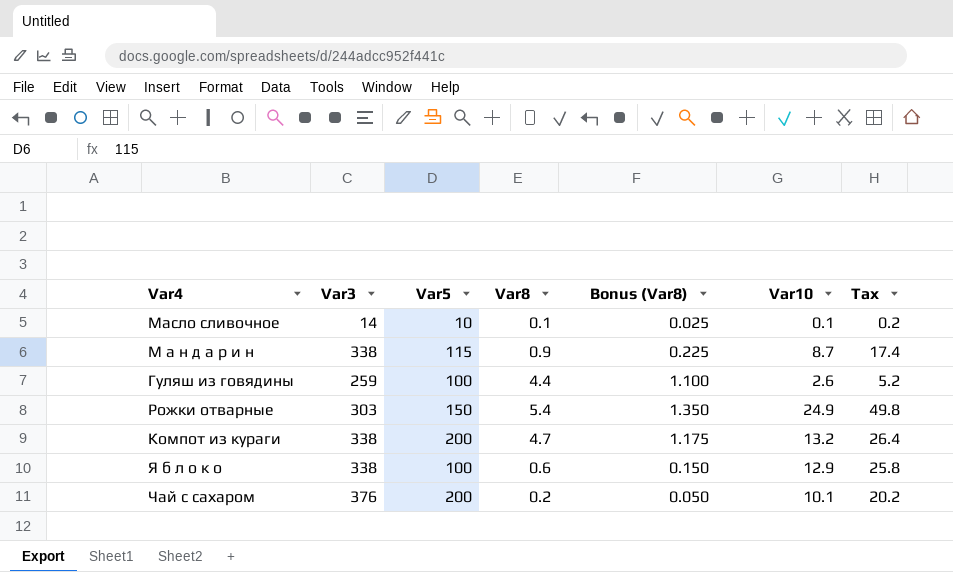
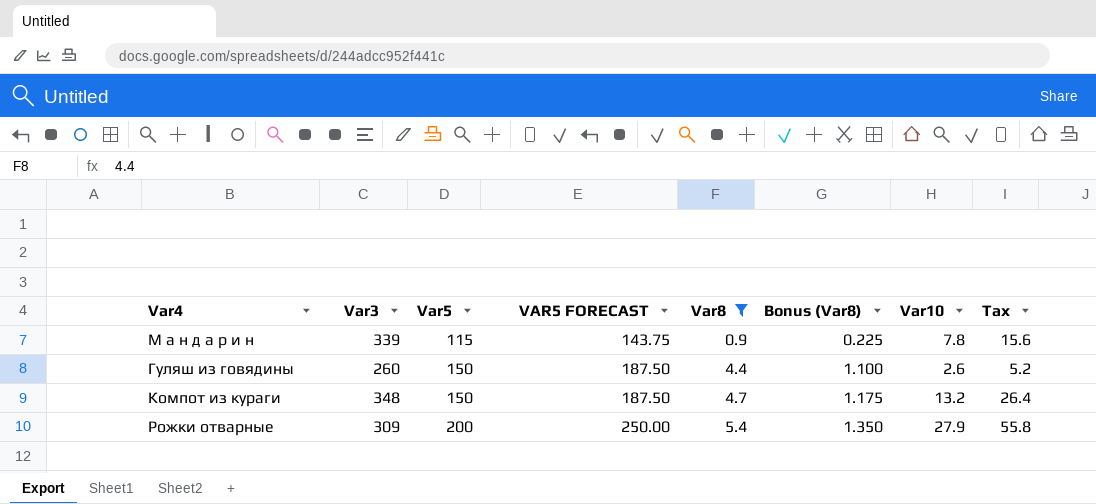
filter: none -> Var8 >= 0.9
row order: none -> Var5 ascending
column VAR5 FORECAST | formula: none -> [Var5] * 1.25
М а н д а р и н | Var3: 338 -> 339
М а н д а р и н | Var10: 8.7 -> 7.8
М а н д а р и н | Tax: 17.4 -> 15.6
Гуляш из говядины | Var3: 259 -> 260
Гуляш из говядины | Var5: 100 -> 150
Компот из кураги | Var3: 338 -> 348
Компот из кураги | Var5: 200 -> 150
Рожки отварные | Var3: 303 -> 309
Рожки отварные | Var5: 150 -> 200
Рожки отварные | Var10: 24.9 -> 27.9
Рожки отварные | Tax: 49.8 -> 55.8

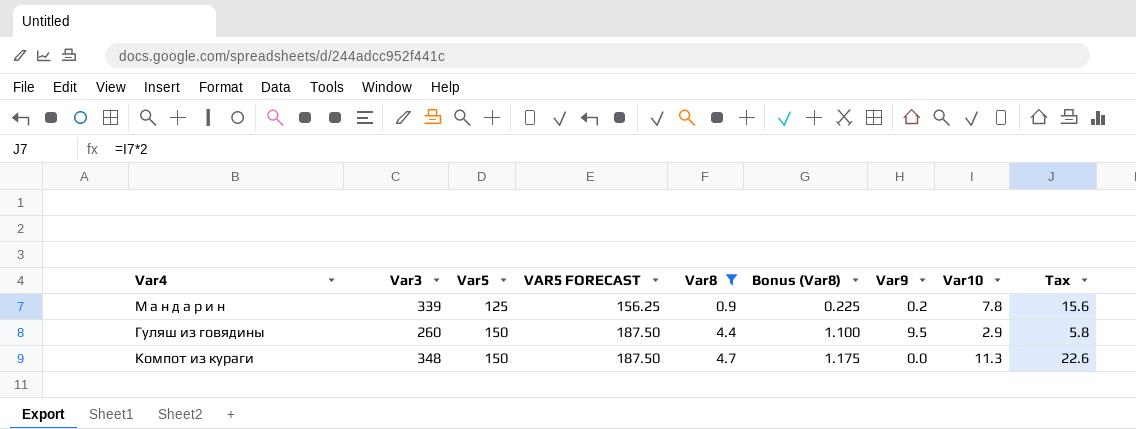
column Var9 | position: none -> 7
row Рожки отварные: 309 | 200 | 250.00 | 5.4 | 1.350 | 27.9 | 55.8 -> none
М а н д а р и н | Var5: 115 -> 125
М а н д а р и н | VAR5 FORECAST: 143.75 -> 156.25
Гуляш из говядины | Var10: 2.6 -> 2.9
Гуляш из говядины | Tax: 5.2 -> 5.8
Компот из кураги | Var10: 13.2 -> 11.3
Компот из кураги | Tax: 26.4 -> 22.6

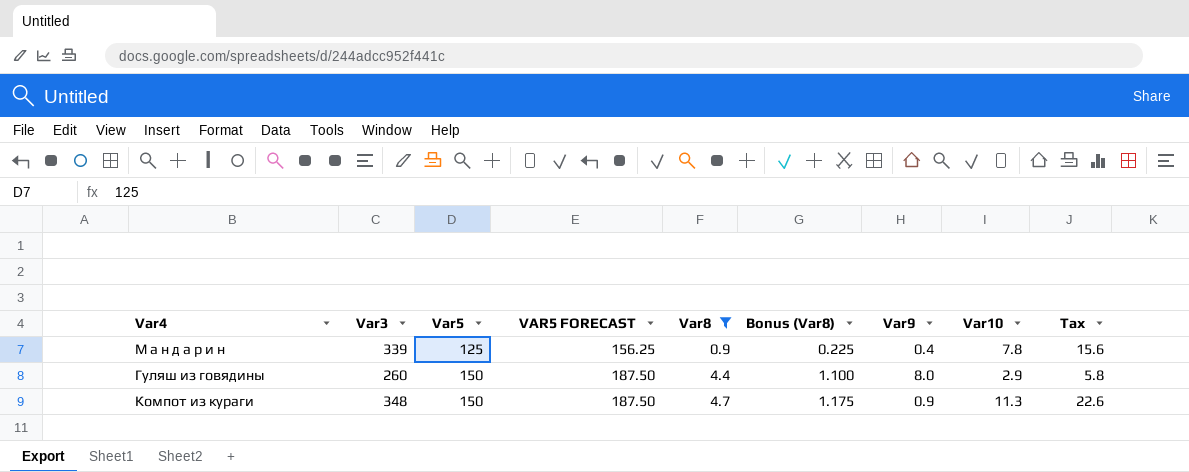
М а н д а р и н | Var9: 0.2 -> 0.4
Гуляш из говядины | Var9: 9.5 -> 8.0
Компот из кураги | Var9: 0.0 -> 0.9

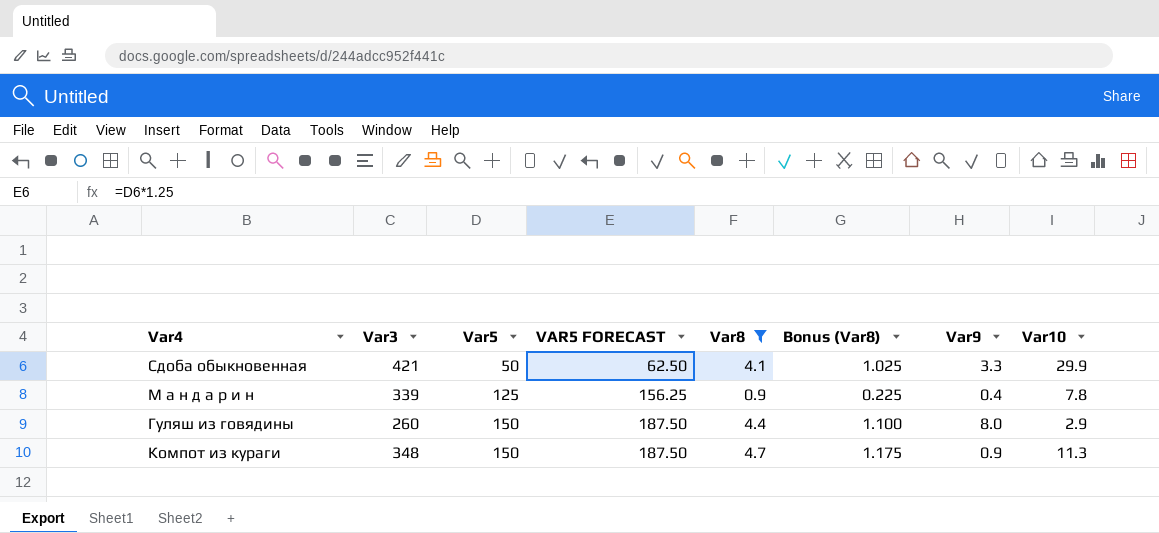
column Tax | formula: [Var10] * 2 -> none
row Сдоба обыкновенная: none -> 421 | 50 | 62.50 | 4.1 | 1.025 | 3.3 | 29.9

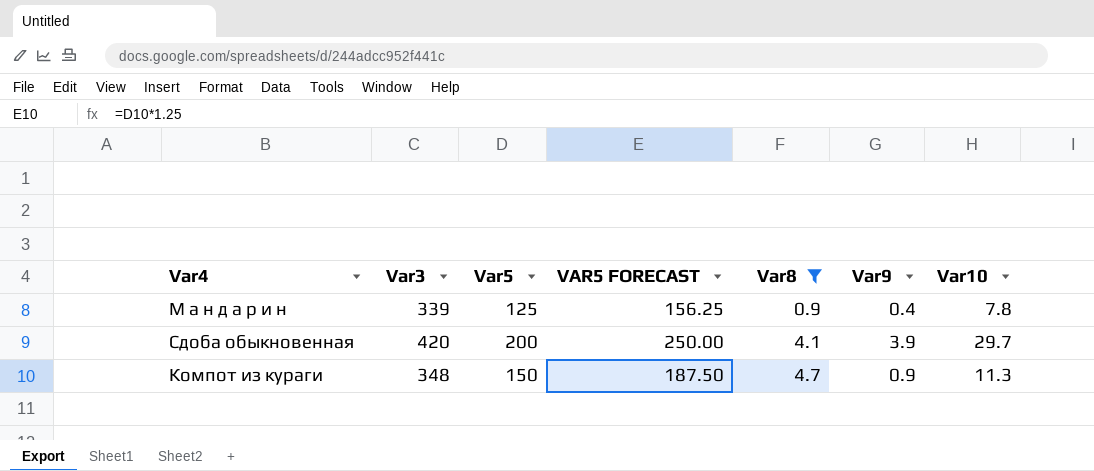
row order: Var5 ascending -> Var8 ascending
column Bonus (Var8) | formula: [Var8] * 0.25 -> none
row Гуляш из говядины: 260 | 150 | 187.50 | 4.4 | 1.100 | 8.0 | 2.9 -> none
Сдоба обыкновенная | Var3: 421 -> 420
Сдоба обыкновенная | Var5: 50 -> 200
Сдоба обыкновенная | VAR5 FORECAST: 62.50 -> 250.00
Сдоба обыкновенная | Var9: 3.3 -> 3.9
Сдоба обыкновенная | Var10: 29.9 -> 29.7

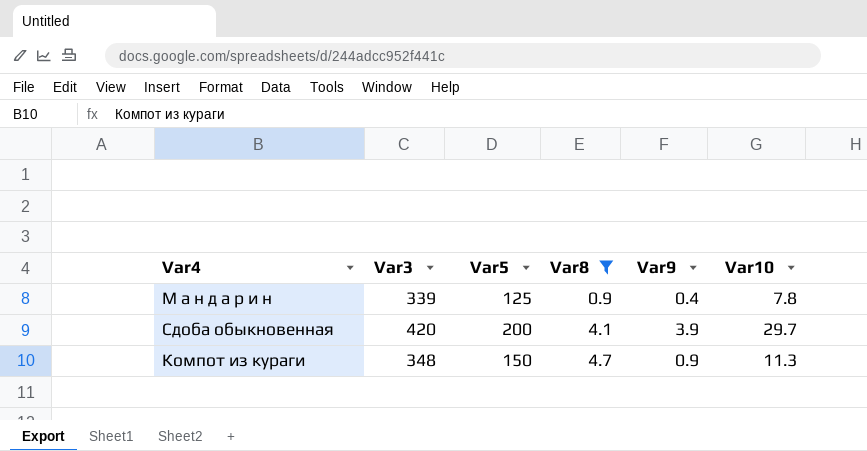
column VAR5 FORECAST | formula: [Var5] * 1.25 -> none

